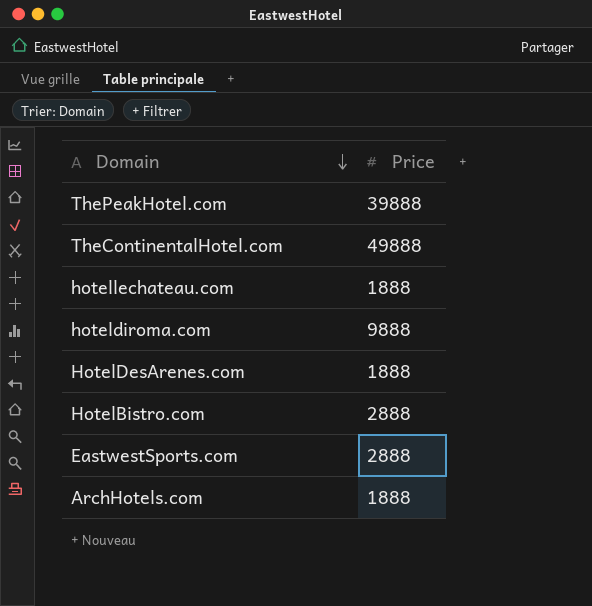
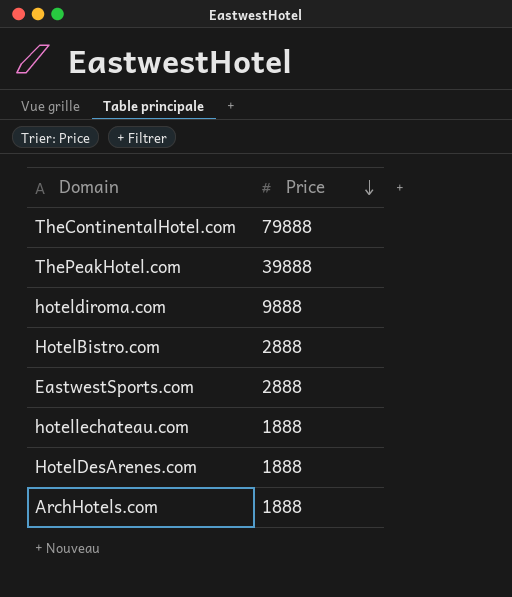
row order: Domain descending -> Price descending
TheContinentalHotel.com | Price: 49888 -> 79888

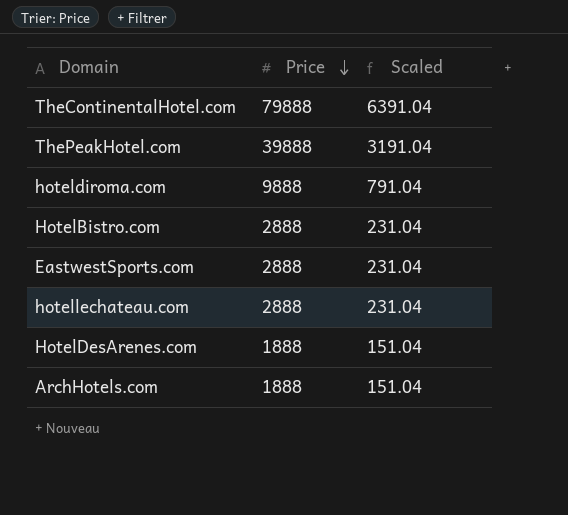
column Scaled | formula: none -> [Price] * 0.08
hotellechateau.com | Price: 1888 -> 2888

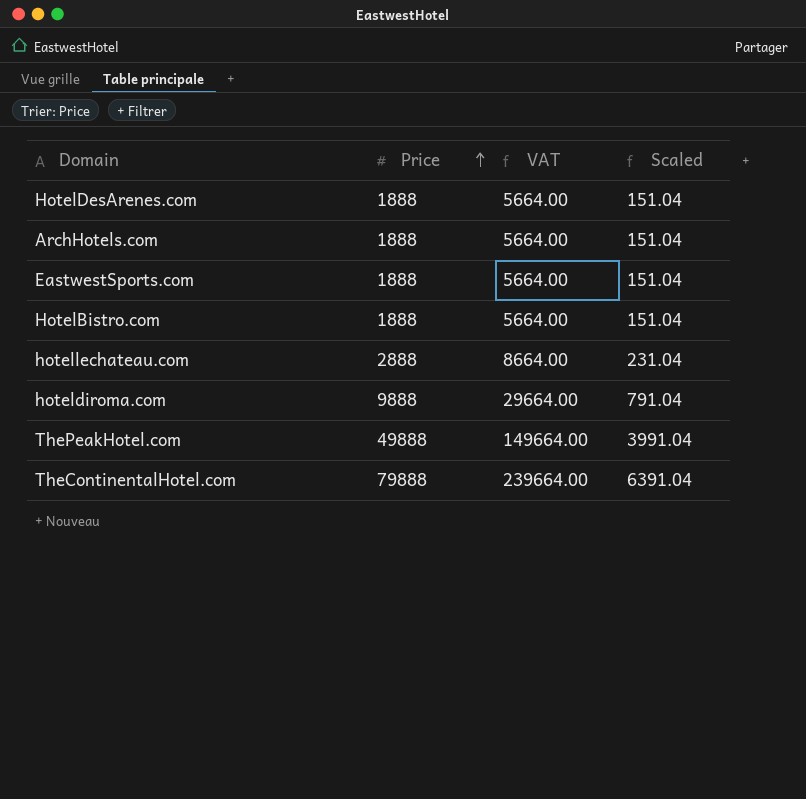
row order: Price descending -> Price ascending
column VAT | formula: none -> [Price] * 3
EastwestSports.com | Price: 2888 -> 1888
EastwestSports.com | Scaled: 231.04 -> 151.04
HotelBistro.com | Price: 2888 -> 1888
HotelBistro.com | Scaled: 231.04 -> 151.04
ThePeakHotel.com | Price: 39888 -> 49888
ThePeakHotel.com | Scaled: 3191.04 -> 3991.04

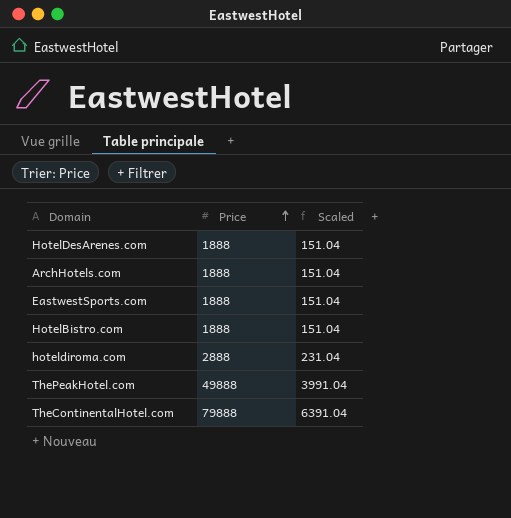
column VAT | formula: [Price] * 3 -> none
row hotellechateau.com: 2888 | 8664.00 | 231.04 -> none
hoteldiroma.com | Price: 9888 -> 2888
hoteldiroma.com | Scaled: 791.04 -> 231.04

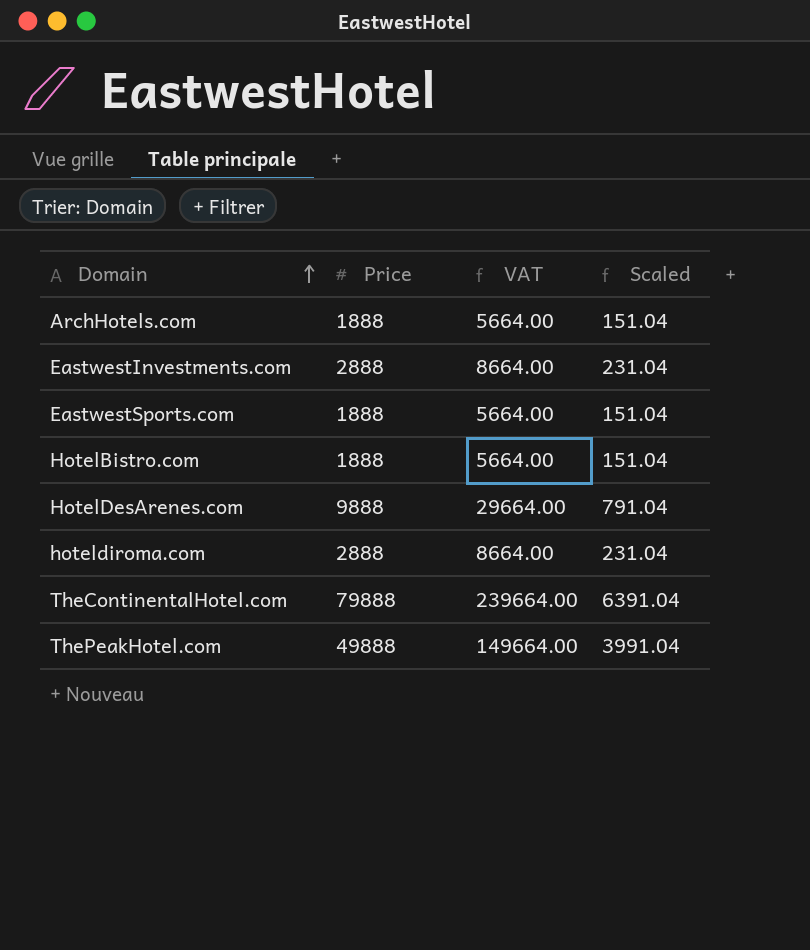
row order: Price ascending -> Domain ascending
column VAT | formula: none -> [Price] * 3
row EastwestInvestments.com: none -> 2888 | 8664.00 | 231.04
HotelDesArenes.com | Price: 1888 -> 9888
HotelDesArenes.com | Scaled: 151.04 -> 791.04

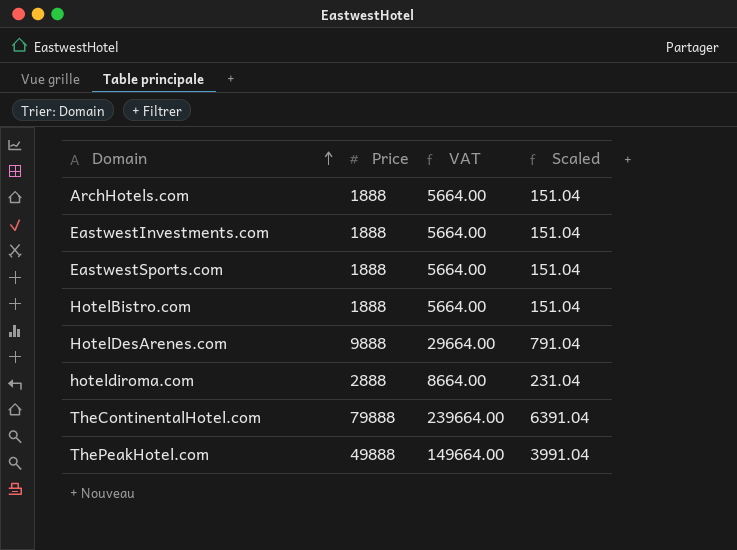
EastwestInvestments.com | Price: 2888 -> 1888
EastwestInvestments.com | VAT: 8664.00 -> 5664.00
EastwestInvestments.com | Scaled: 231.04 -> 151.04

